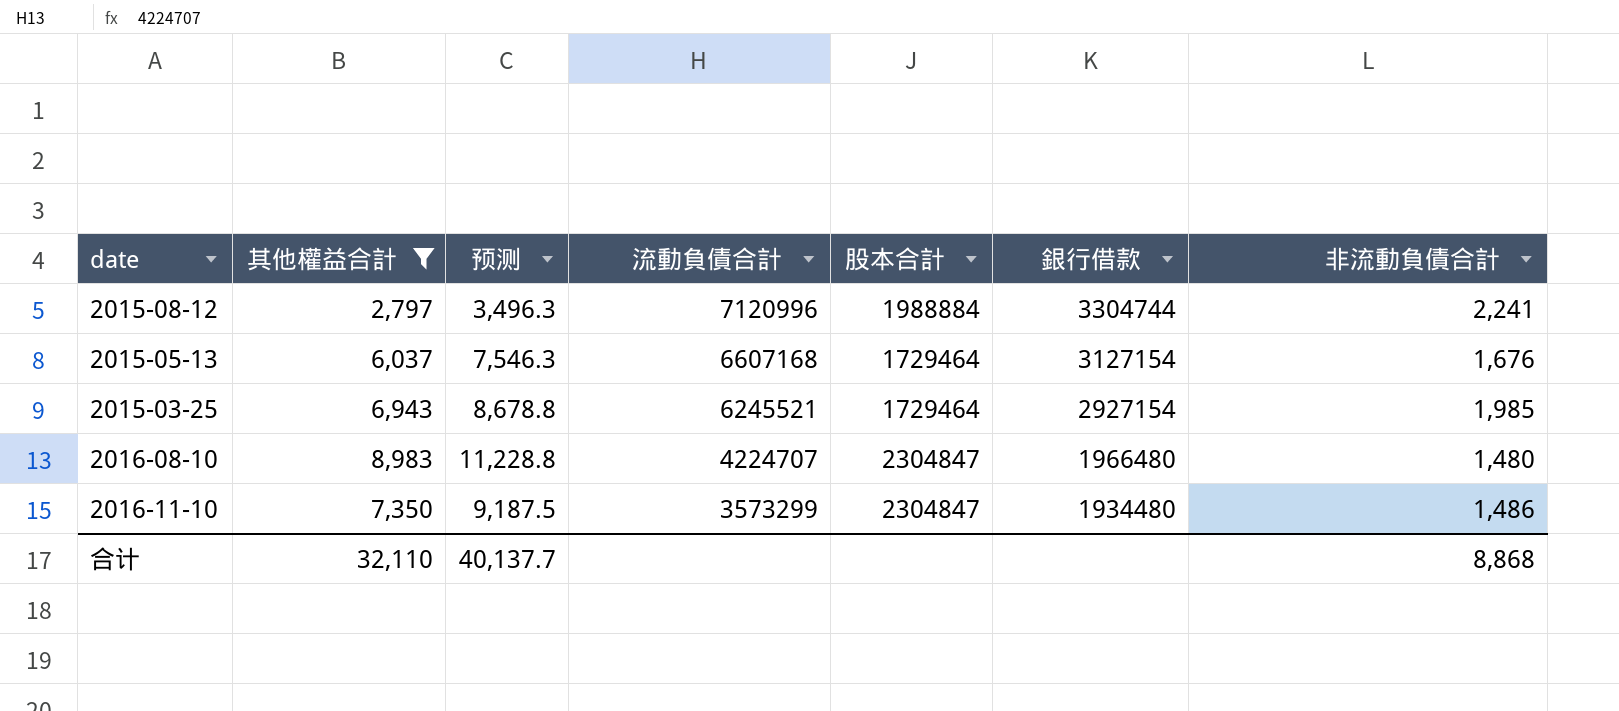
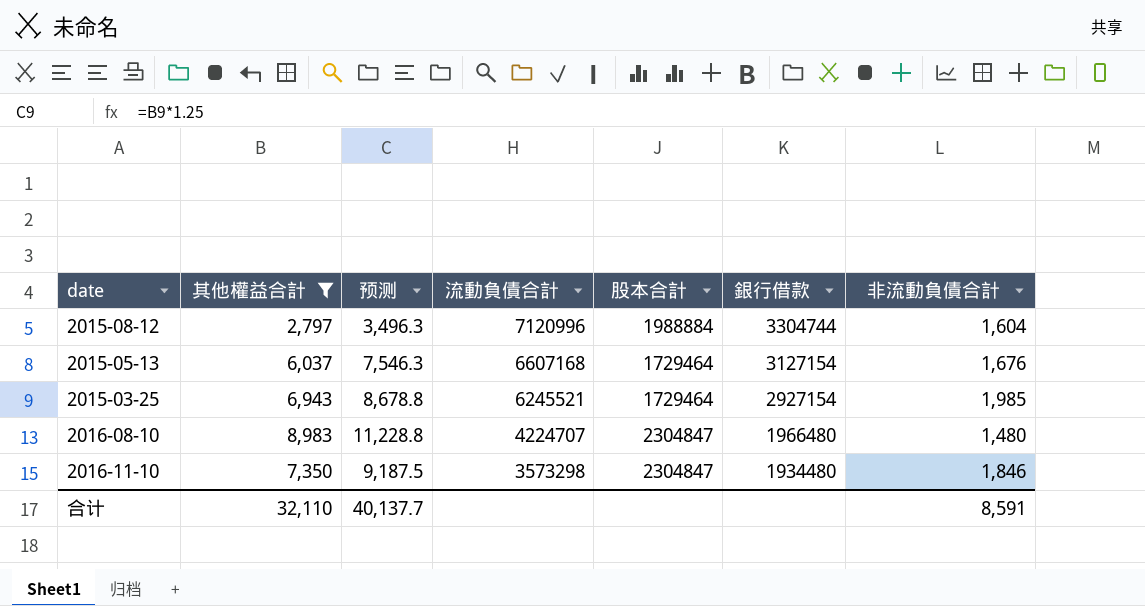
2015-08-12 | 非流動負債合計: 2,241 -> 1,604
2016-11-10 | 流動負債合計: 3573299 -> 3573298
2016-11-10 | 非流動負債合計: 1,486 -> 1,846
合计 | 非流動負債合計: 8,868 -> 8,591

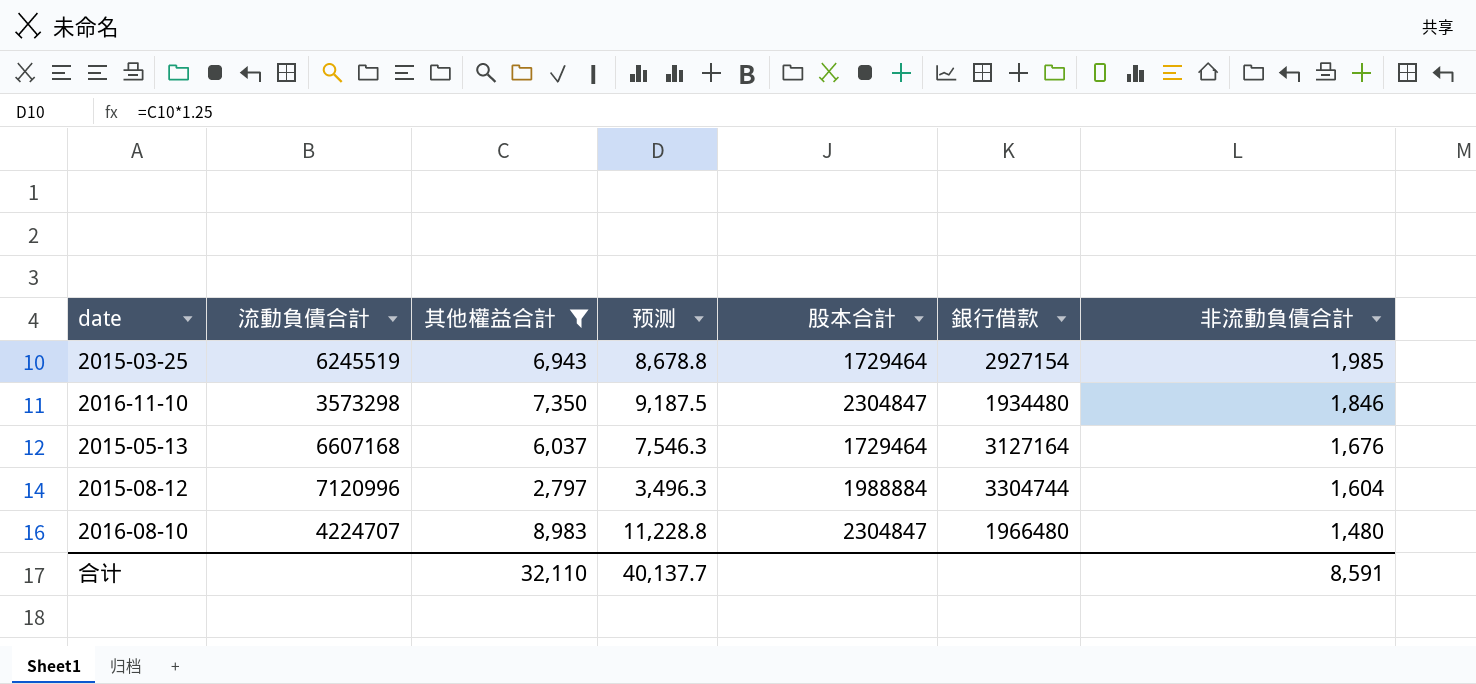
row order: 流動負債合計 descending -> 非流動負債合計 descending
column 流動負債合計 | position: 4 -> 2
2015-03-25 | 流動負債合計: 6245521 -> 6245519
2015-05-13 | 銀行借款: 3127154 -> 3127164

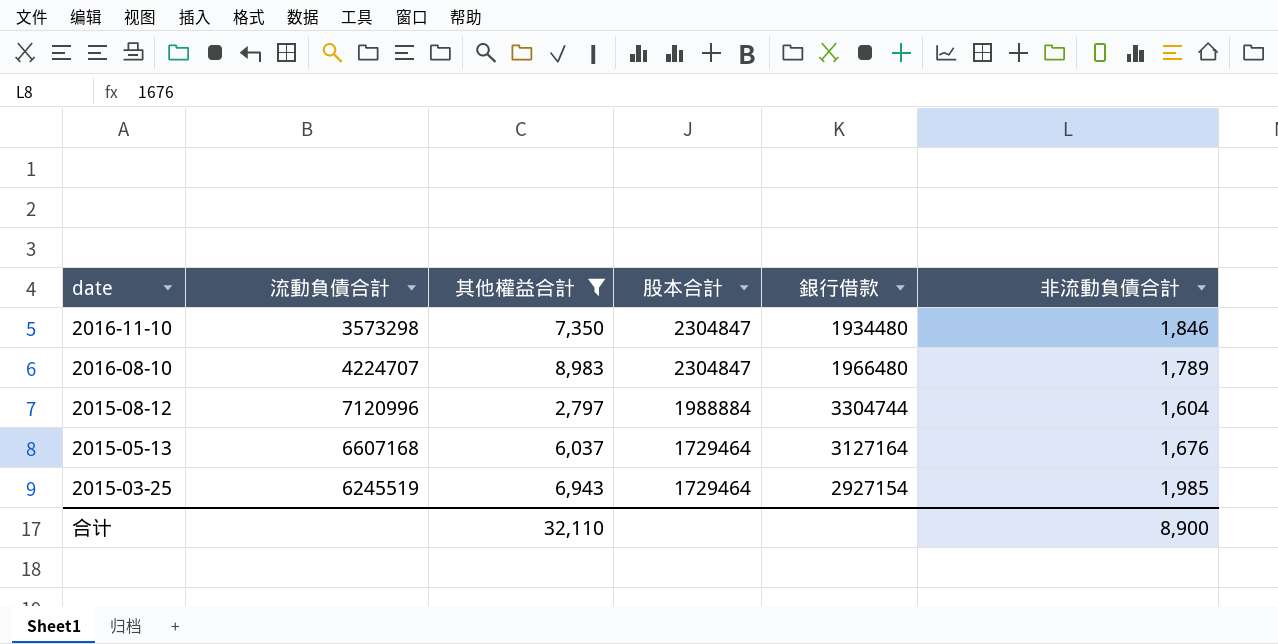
row order: 非流動負債合計 descending -> date descending
column 预测 | formula: [其他權益合計] * 1.25 -> none
2016-08-10 | 非流動負債合計: 1,480 -> 1,789
合计 | 非流動負債合計: 8,591 -> 8,900

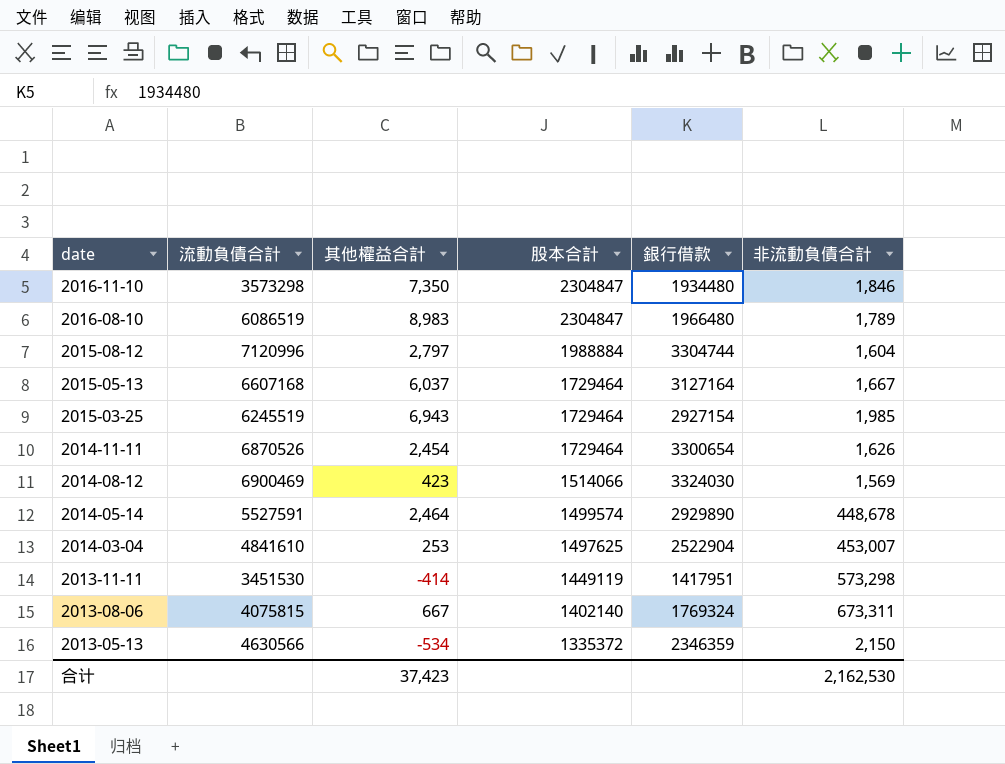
filter: 其他權益合計 >= 2,797 -> none
2016-08-10 | 流動負債合計: 4224707 -> 6086519
2015-05-13 | 非流動負債合計: 1,676 -> 1,667
合计 | 其他權益合計: 32,110 -> 37,423
合计 | 非流動負債合計: 8,900 -> 2,162,530

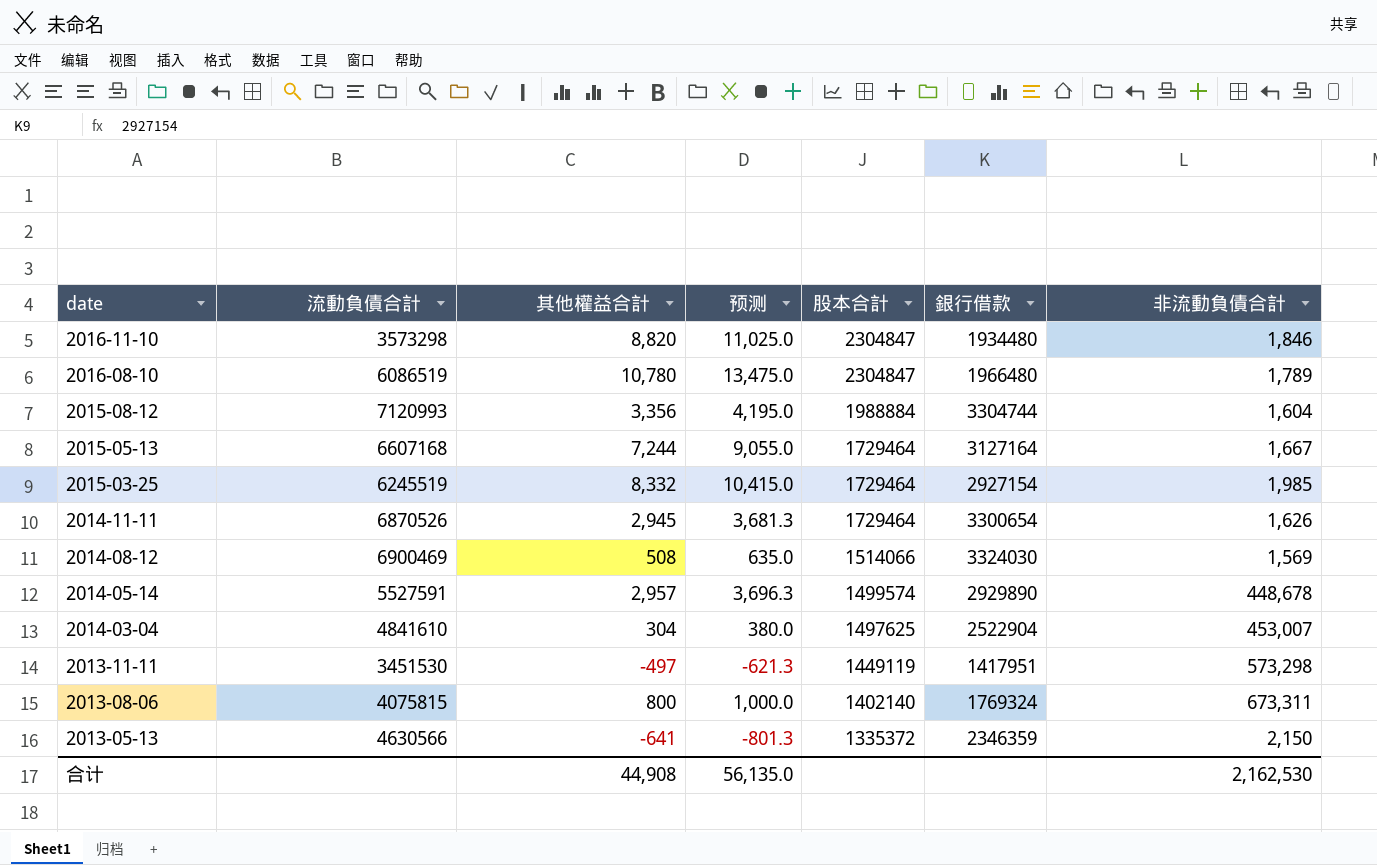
column 预测 | formula: none -> [其他權益合計] * 1.25
2016-11-10 | 其他權益合計: 7,350 -> 8,820
2016-08-10 | 其他權益合計: 8,983 -> 10,780
2015-08-12 | 流動負債合計: 7120996 -> 7120993
2015-08-12 | 其他權益合計: 2,797 -> 3,356
2015-05-13 | 其他權益合計: 6,037 -> 7,244
2015-03-25 | 其他權益合計: 6,943 -> 8,332
2014-11-11 | 其他權益合計: 2,454 -> 2,945
2014-08-12 | 其他權益合計: 423 -> 508
2014-05-14 | 其他權益合計: 2,464 -> 2,957
2014-03-04 | 其他權益合計: 253 -> 304
2013-11-11 | 其他權益合計: -414 -> -497
2013-08-06 | 其他權益合計: 667 -> 800
2013-05-13 | 其他權益合計: -534 -> -641
合计 | 其他權益合計: 37,423 -> 44,908

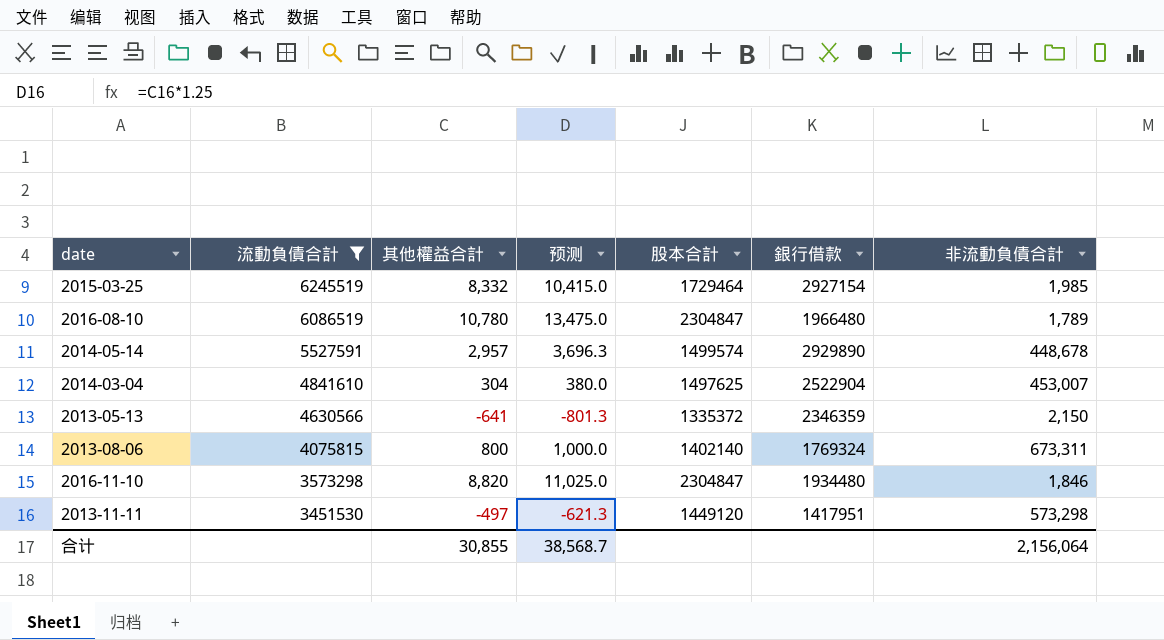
filter: none -> 流動負債合計 <= 6245519
row order: date descending -> 流動負債合計 descending
2013-11-11 | 股本合計: 1449119 -> 1449120
合计 | 其他權益合計: 44,908 -> 30,855
合计 | 预测: 56,135.0 -> 38,568.7
合计 | 非流動負債合計: 2,162,530 -> 2,156,064

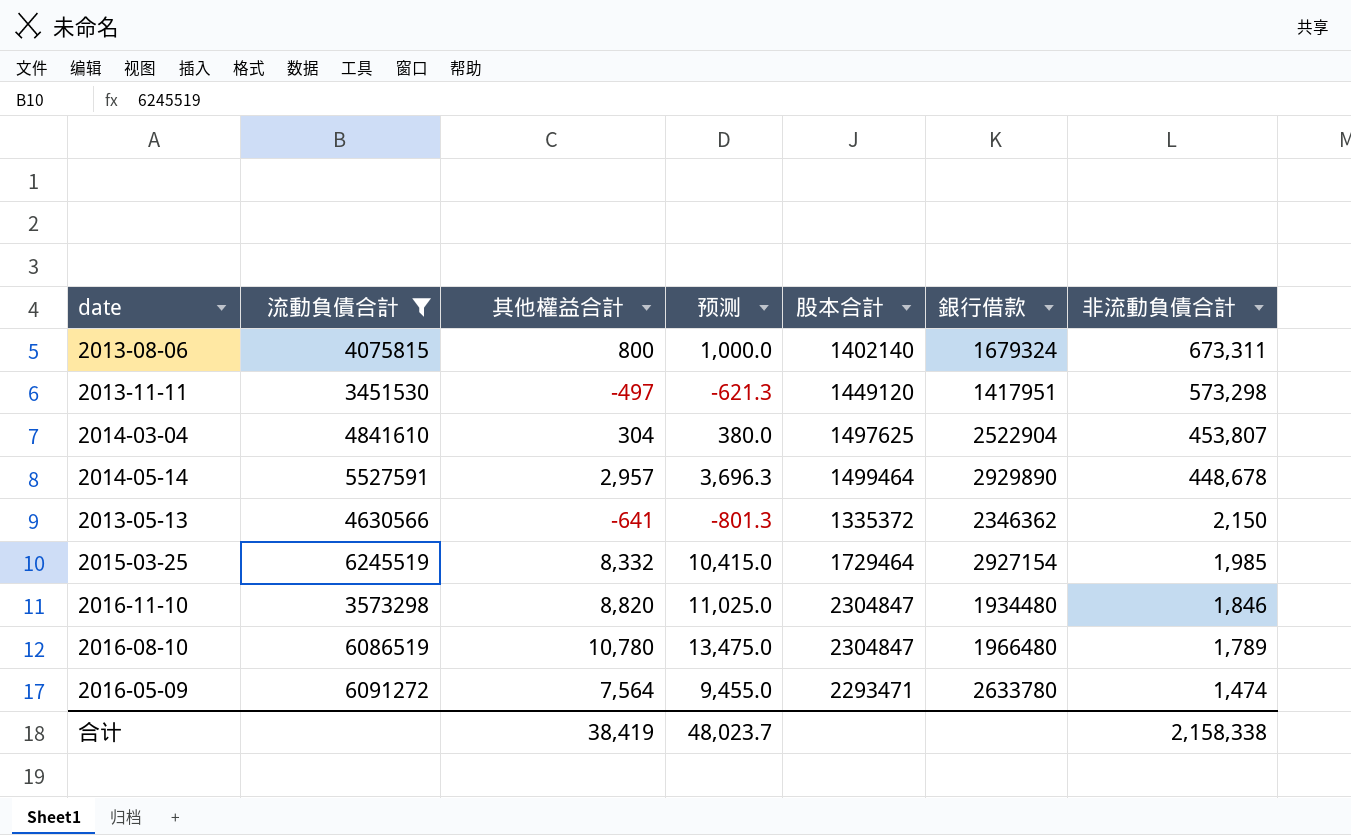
row order: 流動負債合計 descending -> 非流動負債合計 descending
2013-08-06 | 銀行借款: 1769324 -> 1679324
2014-03-04 | 非流動負債合計: 453,007 -> 453,807
2014-05-14 | 股本合計: 1499574 -> 1499464
2013-05-13 | 銀行借款: 2346359 -> 2346362
row 2016-05-09: none -> 6091272 | 7,564 | 9,455.0 | 2293471 | 2633780 | 1,474
合计 | 其他權益合計: 30,855 -> 38,419
合计 | 预测: 38,568.7 -> 48,023.7
合计 | 非流動負債合計: 2,156,064 -> 2,158,338

